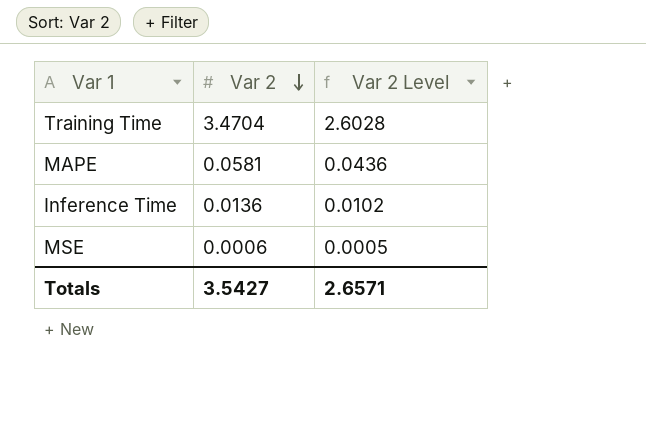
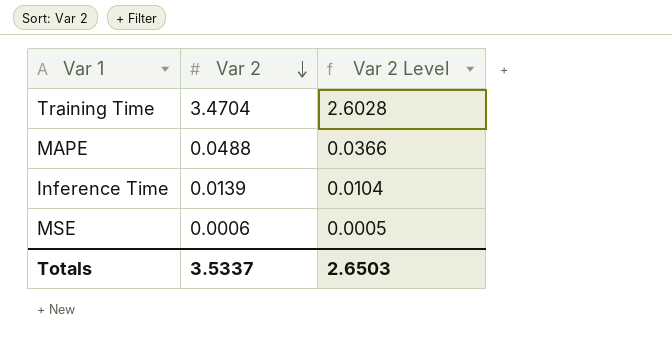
MAPE | Var 2: 0.0581 -> 0.0488
MAPE | Var 2 Level: 0.0436 -> 0.0366
Inference Time | Var 2: 0.0136 -> 0.0139
Inference Time | Var 2 Level: 0.0102 -> 0.0104
Totals | Var 2: 3.5427 -> 3.5337
Totals | Var 2 Level: 2.6571 -> 2.6503

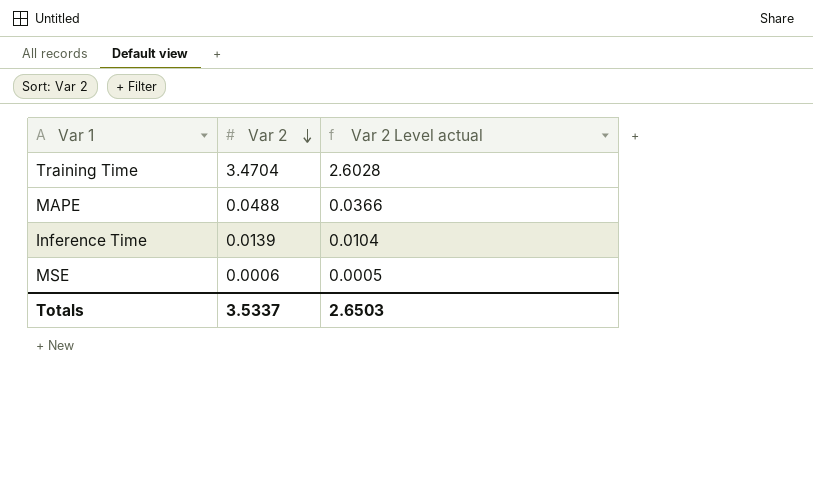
column name: Var 2 Level -> Var 2 Level actual

